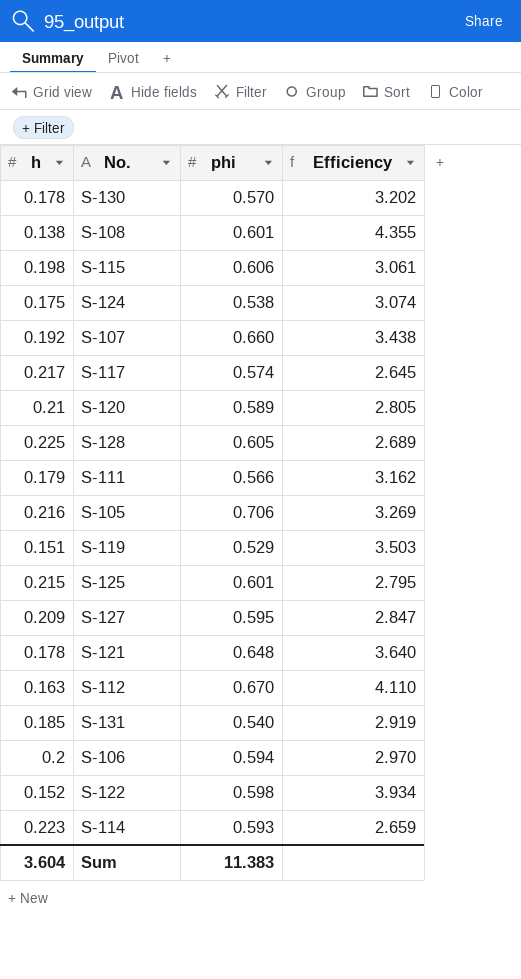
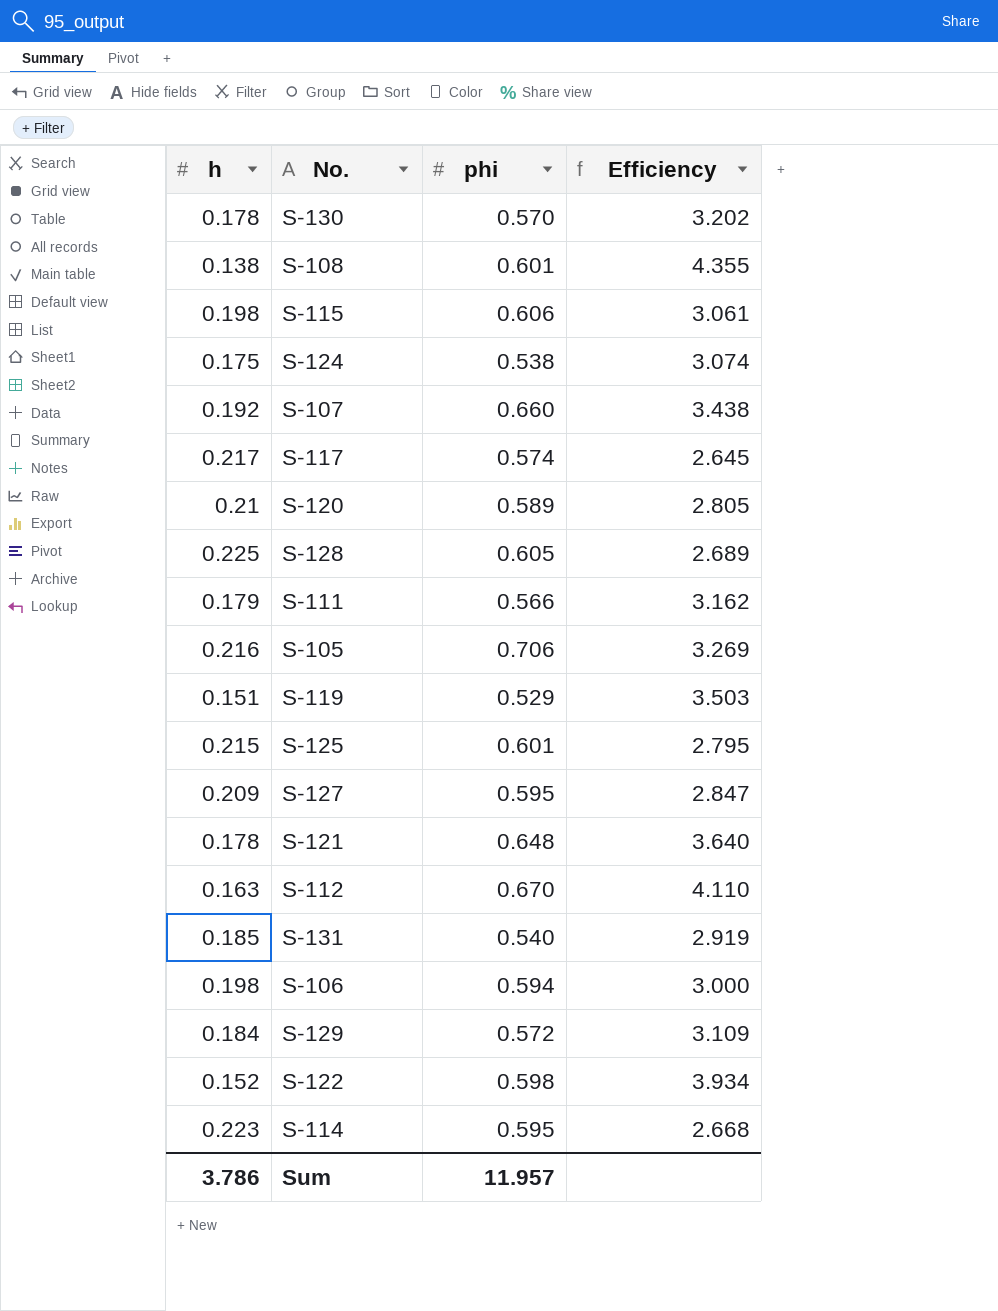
S-106 | h: 0.2 -> 0.198
S-106 | Efficiency: 2.970 -> 3.000
row S-129: none -> 0.184 | 0.572 | 3.109
S-114 | phi: 0.593 -> 0.595
S-114 | Efficiency: 2.659 -> 2.668
Sum | h: 3.604 -> 3.786
Sum | phi: 11.383 -> 11.957

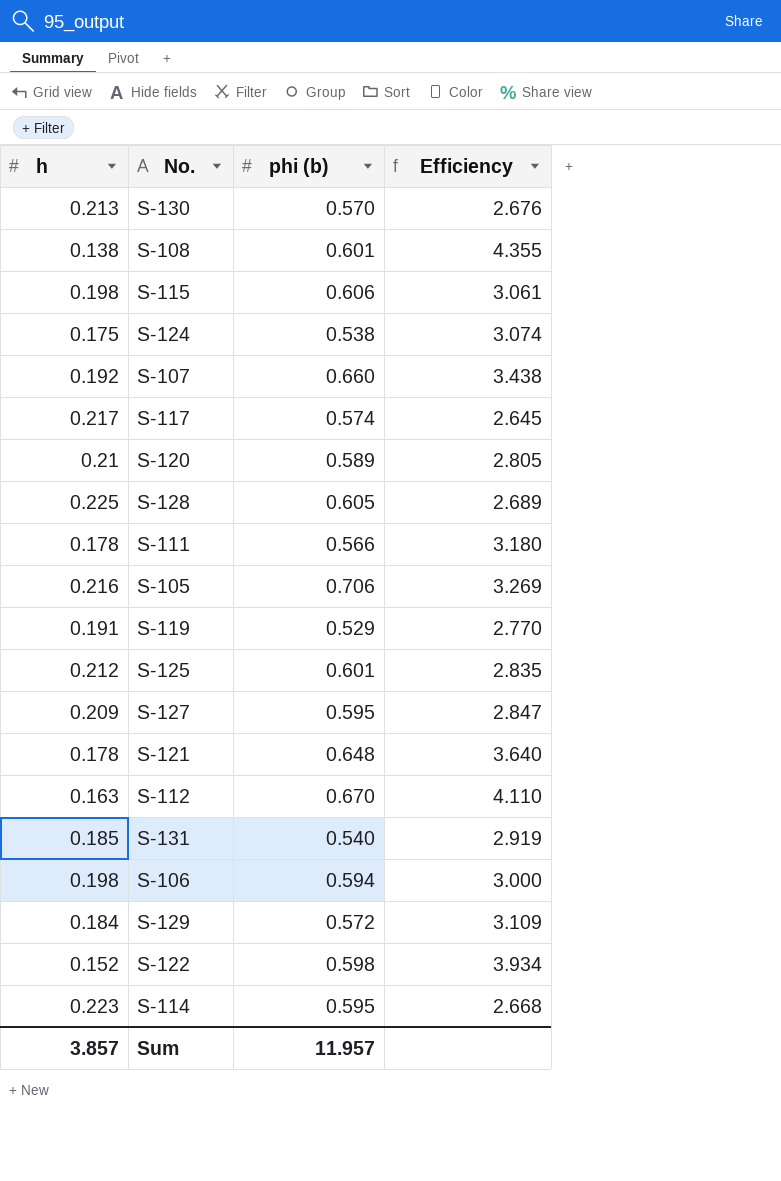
column name: phi -> phi (b)
S-130 | h: 0.178 -> 0.213
S-130 | Efficiency: 3.202 -> 2.676
S-111 | h: 0.179 -> 0.178
S-111 | Efficiency: 3.162 -> 3.180
S-119 | h: 0.151 -> 0.191
S-119 | Efficiency: 3.503 -> 2.770
S-125 | h: 0.215 -> 0.212
S-125 | Efficiency: 2.795 -> 2.835
Sum | h: 3.786 -> 3.857

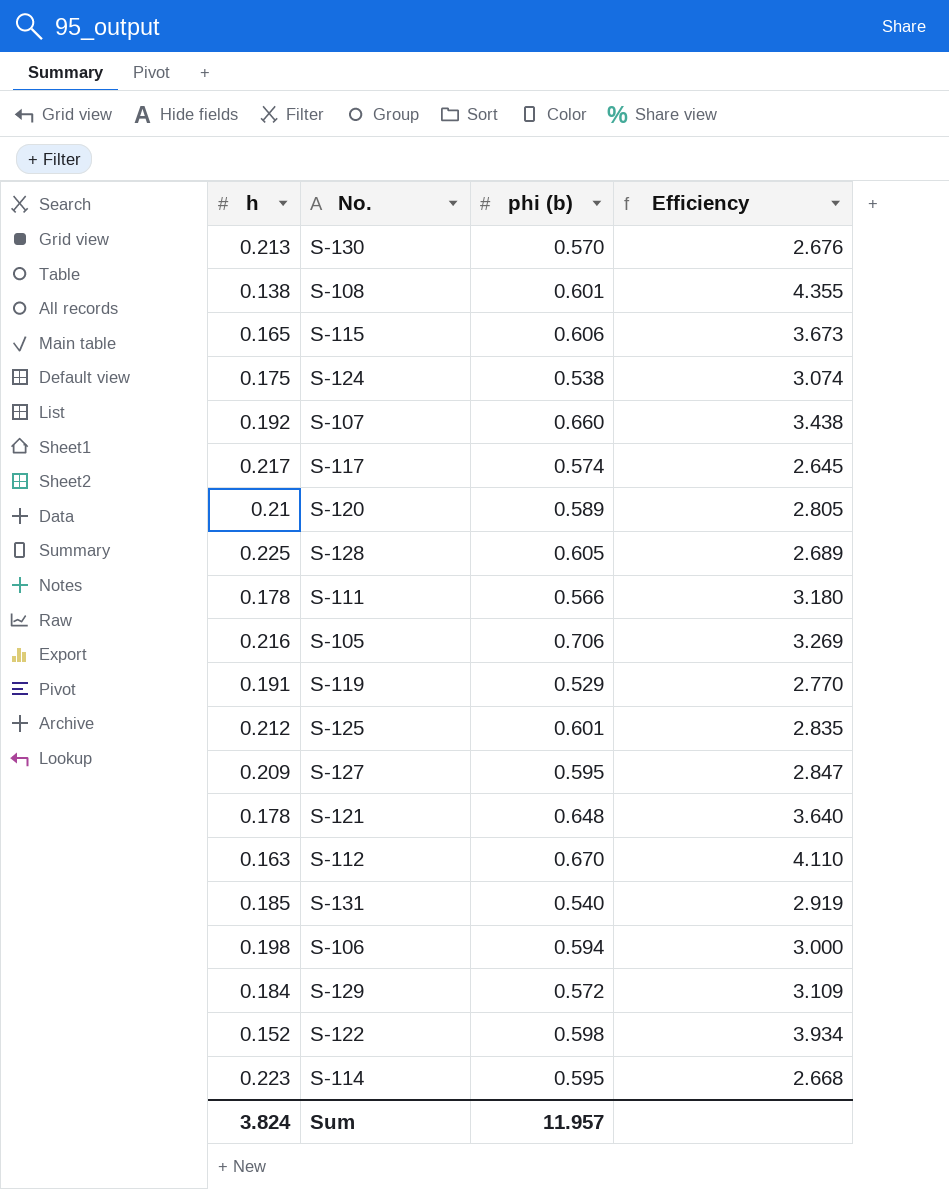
S-115 | h: 0.198 -> 0.165
S-115 | Efficiency: 3.061 -> 3.673
Sum | h: 3.857 -> 3.824

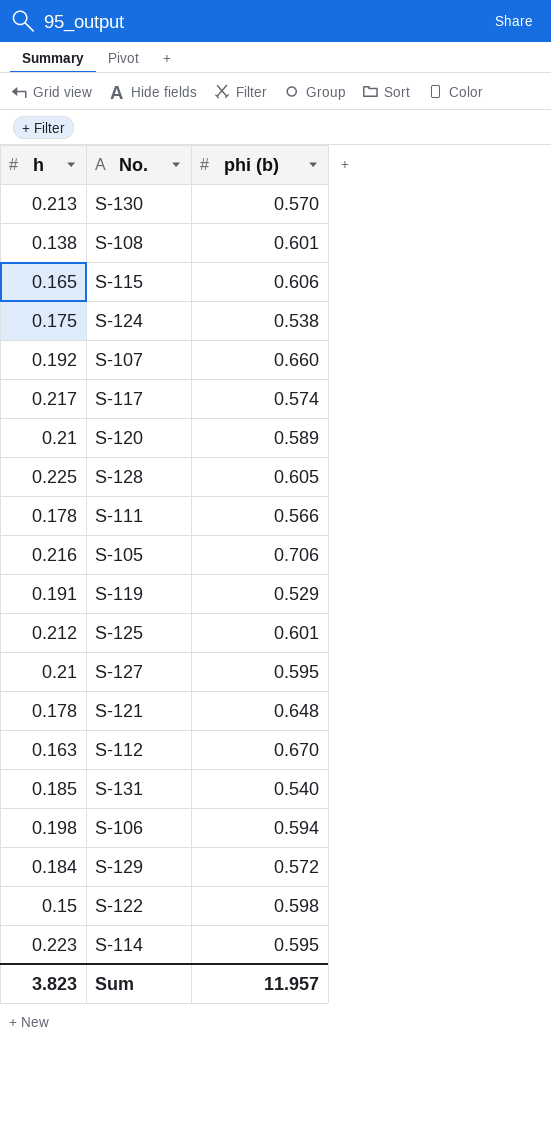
column Efficiency | formula: [phi (b)] / [h] -> none
S-127 | h: 0.209 -> 0.21
S-122 | h: 0.152 -> 0.15
Sum | h: 3.824 -> 3.823

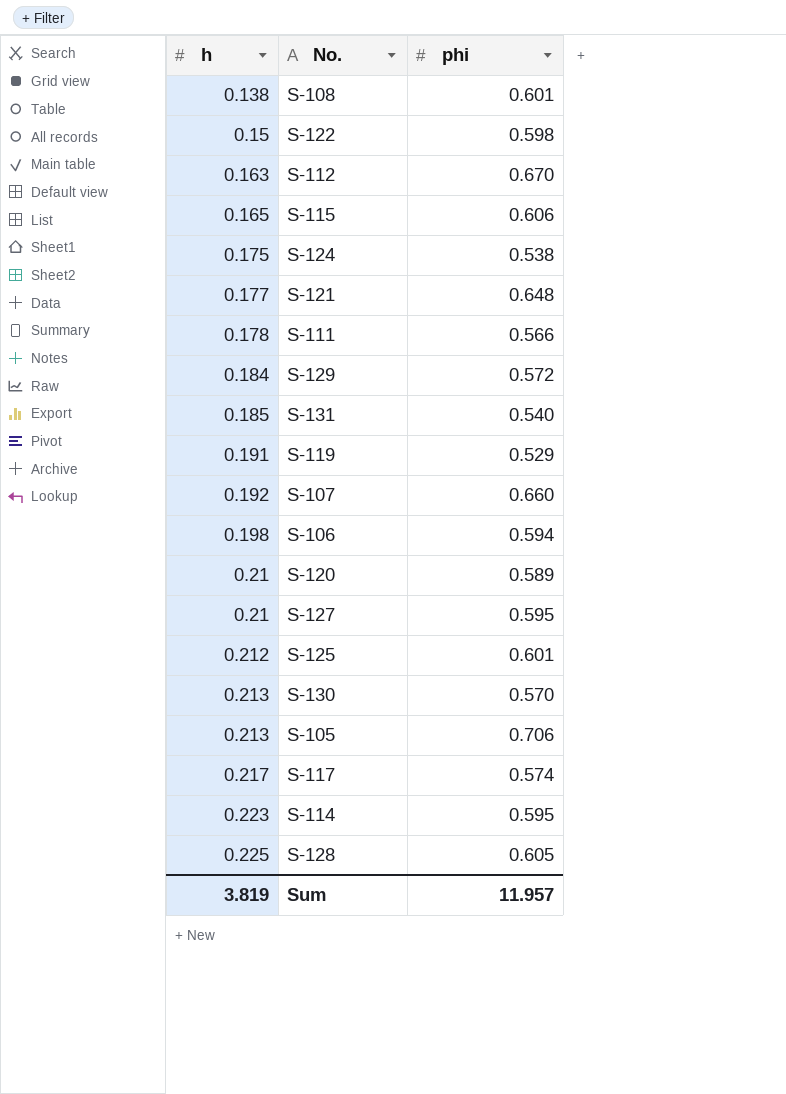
row order: none -> h ascending
column name: phi (b) -> phi
S-121 | h: 0.178 -> 0.177
S-105 | h: 0.216 -> 0.213
Sum | h: 3.823 -> 3.819

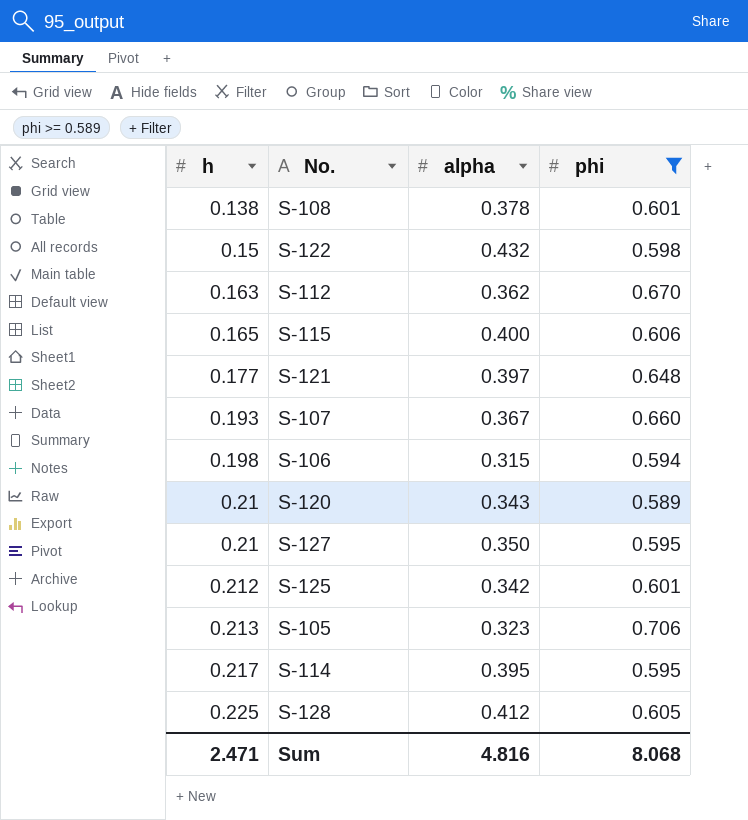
filter: none -> phi >= 0.589
column alpha | position: none -> 3
S-107 | h: 0.192 -> 0.193
S-114 | h: 0.223 -> 0.217
Sum | h: 3.819 -> 2.471
Sum | phi: 11.957 -> 8.068

